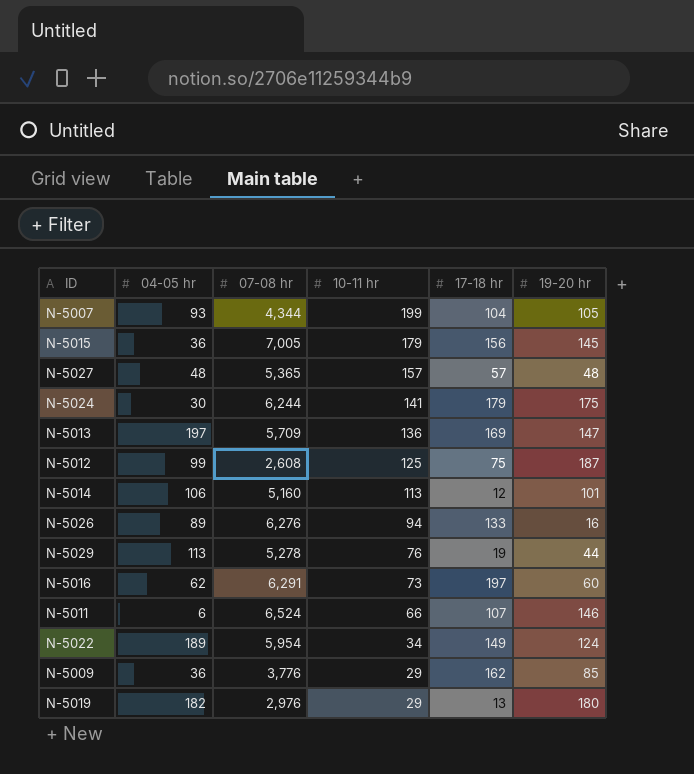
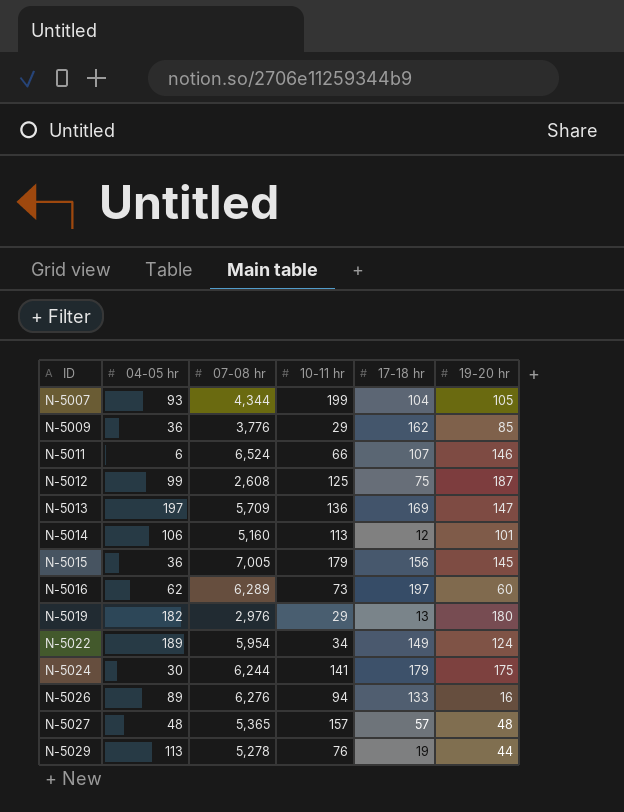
row order: 10-11 hr descending -> ID ascending
N-5016 | 07-08 hr: 6,291 -> 6,289

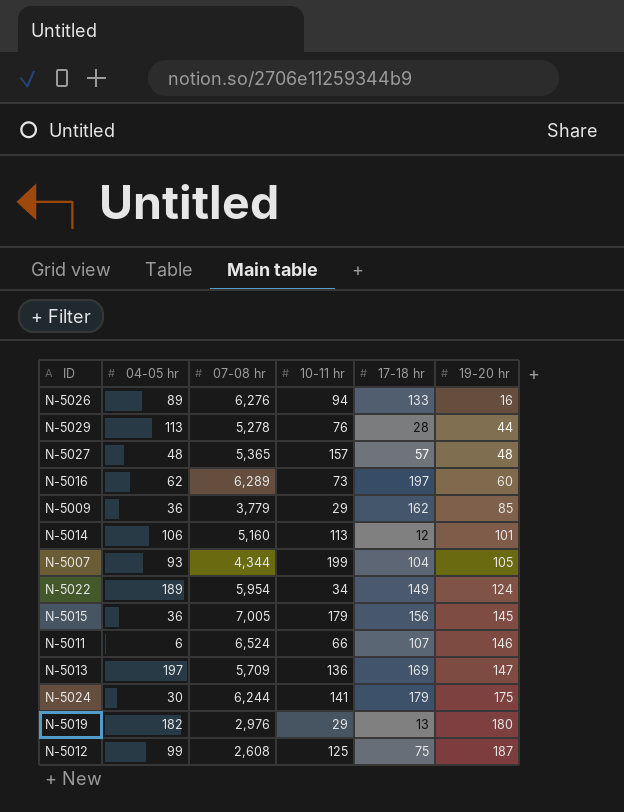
row order: ID ascending -> 19-20 hr ascending
N-5029 | 17-18 hr: 19 -> 28
N-5009 | 07-08 hr: 3,776 -> 3,779

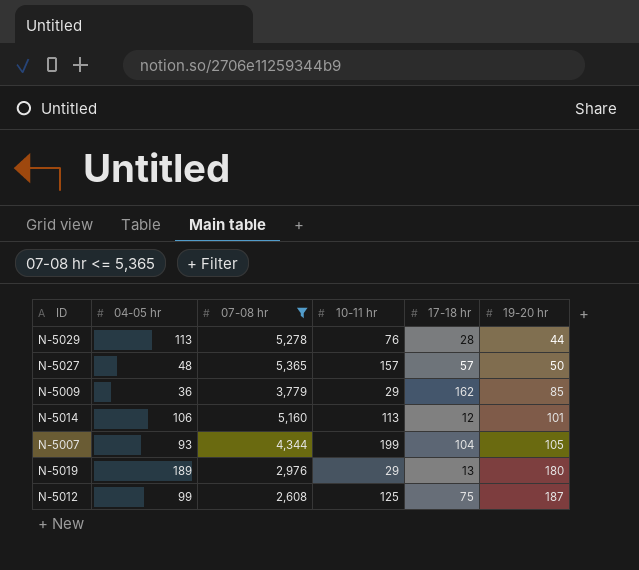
filter: none -> 07-08 hr <= 5,365
N-5027 | 19-20 hr: 48 -> 50
N-5019 | 04-05 hr: 182 -> 189

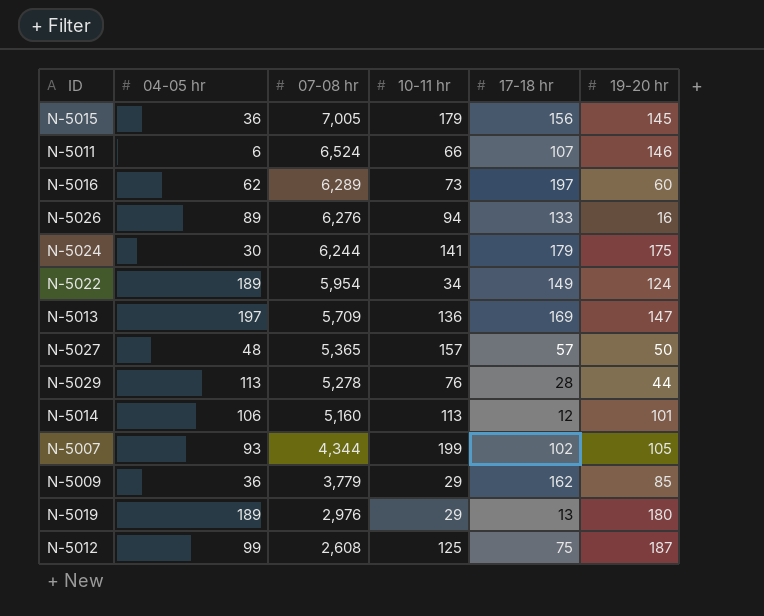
filter: 07-08 hr <= 5,365 -> none
row order: 19-20 hr ascending -> 07-08 hr descending
N-5007 | 17-18 hr: 104 -> 102

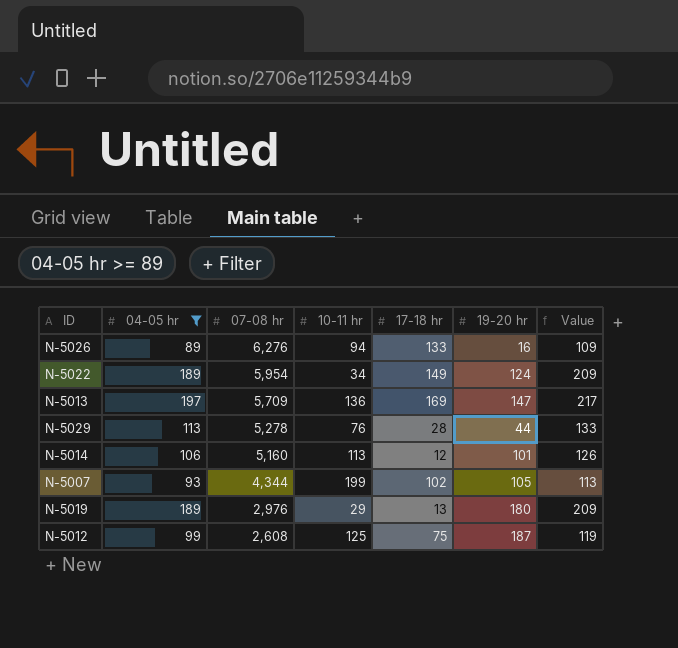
filter: none -> 04-05 hr >= 89
column Value | formula: none -> [04-05 hr] + 20

